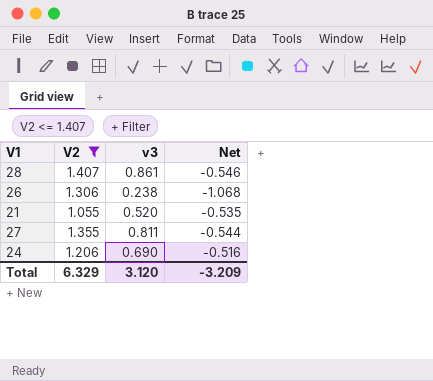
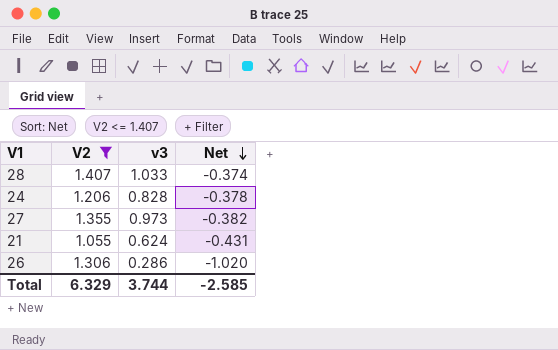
row order: none -> Net descending
28 | v3: 0.861 -> 1.033
28 | Net: -0.546 -> -0.374
24 | v3: 0.690 -> 0.828
24 | Net: -0.516 -> -0.378
27 | v3: 0.811 -> 0.973
27 | Net: -0.544 -> -0.382
21 | v3: 0.520 -> 0.624
21 | Net: -0.535 -> -0.431
26 | v3: 0.238 -> 0.286
26 | Net: -1.068 -> -1.020
Total | v3: 3.120 -> 3.744
Total | Net: -3.209 -> -2.585

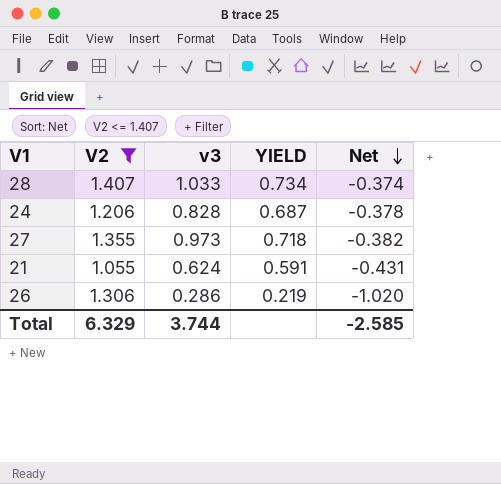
column YIELD | formula: none -> [v3] / [V2]

